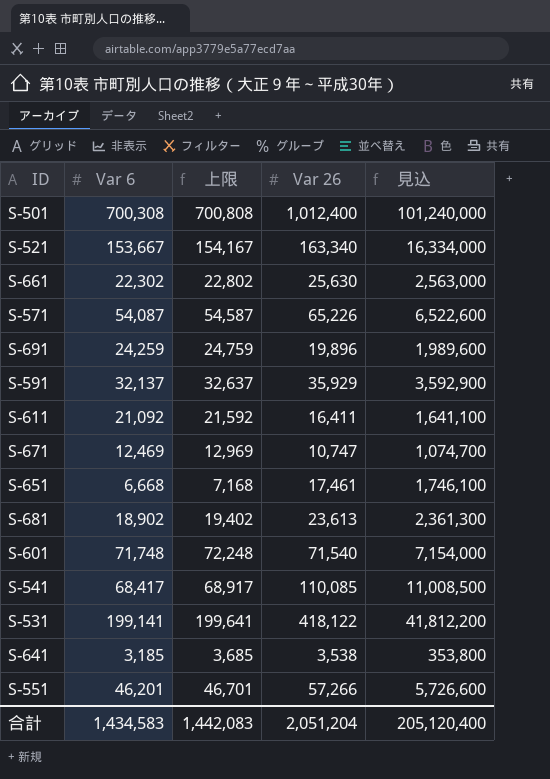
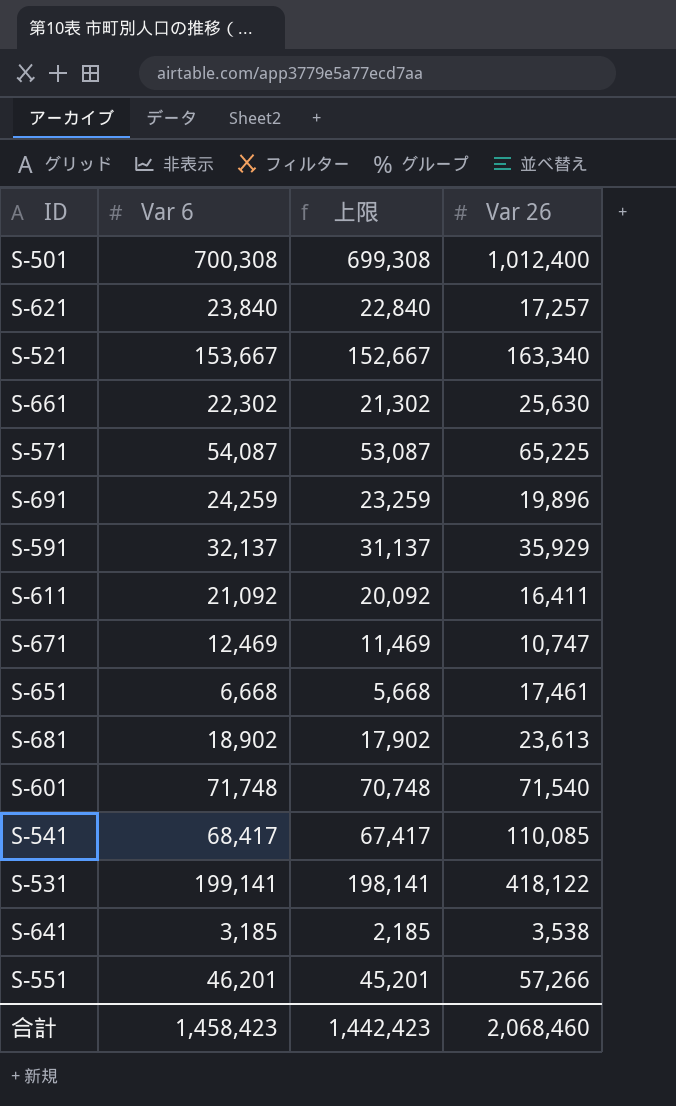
column 見込 | formula: [Var 26] * 100 -> none
column 上限 | formula: [Var 6] + 500 -> [Var 6] - 1000
row S-621: none -> 23,840 | 22,840 | 17,257
S-571 | Var 26: 65,226 -> 65,225
合計 | Var 6: 1,434,583 -> 1,458,423
合計 | 上限: 1,442,083 -> 1,442,423
合計 | Var 26: 2,051,204 -> 2,068,460

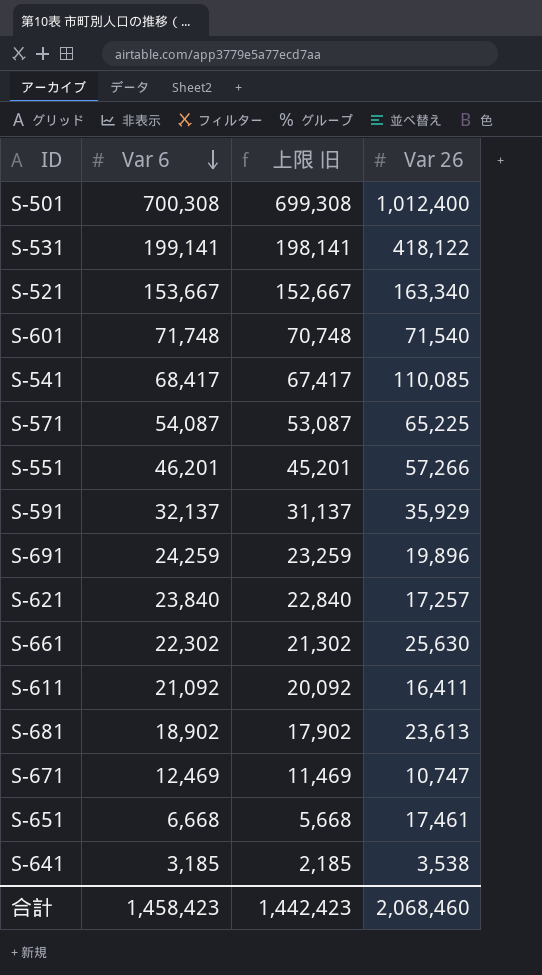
row order: none -> Var 6 descending
column name: 上限 -> 上限 旧

